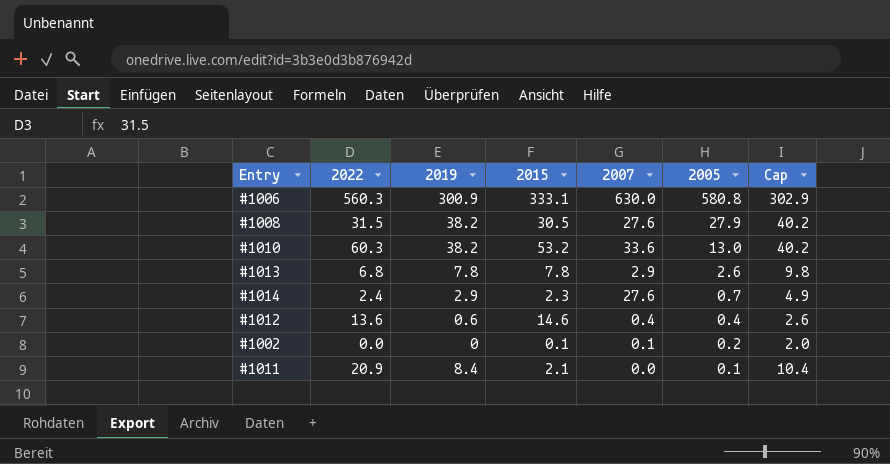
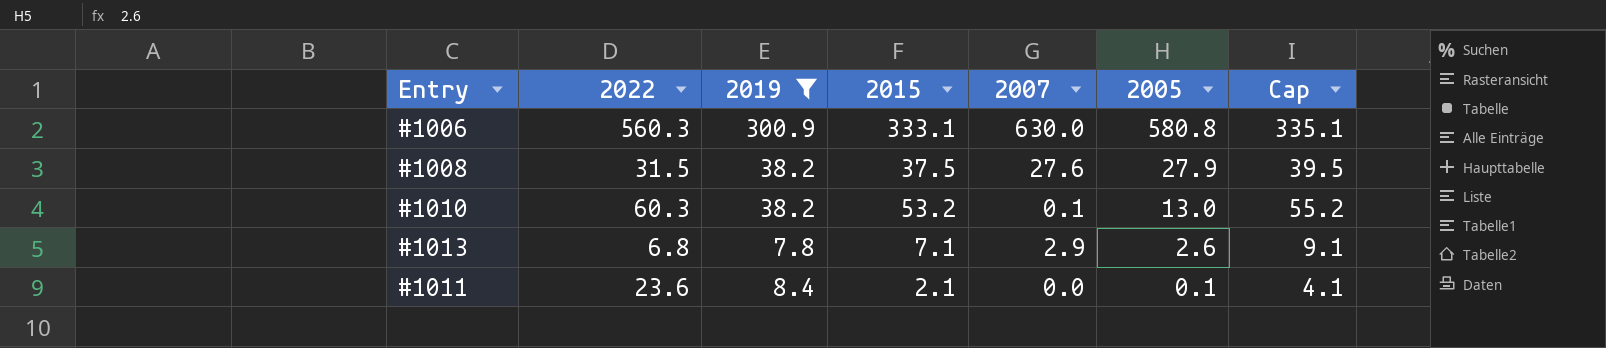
filter: none -> 2019 >= 7.8
column Cap | formula: [2019] + 2 -> [2015] + 2
#1008 | 2015: 30.5 -> 37.5
#1010 | 2007: 33.6 -> 0.1
#1013 | 2015: 7.8 -> 7.1
#1011 | 2022: 20.9 -> 23.6

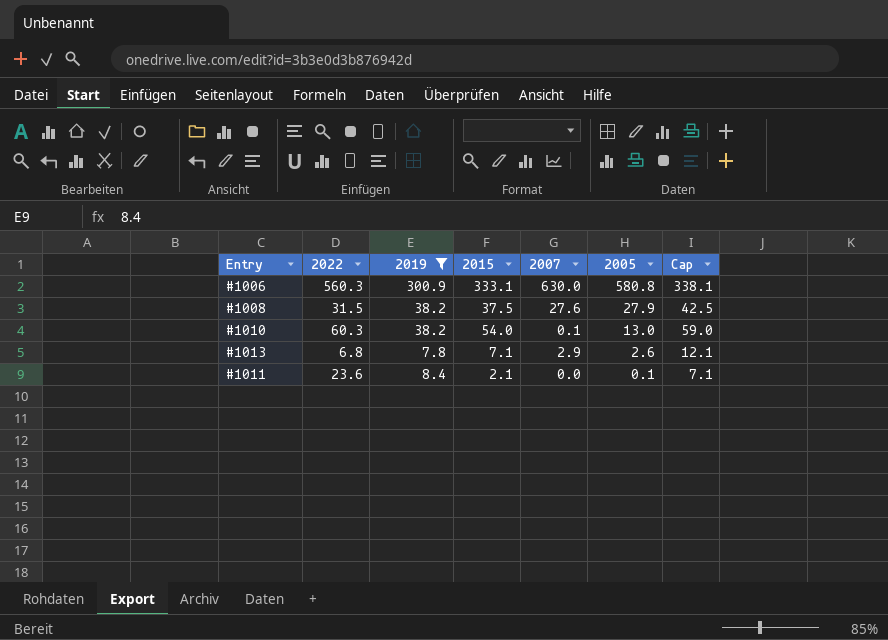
column Cap | formula: [2015] + 2 -> [2015] + 5
#1010 | 2015: 53.2 -> 54.0

